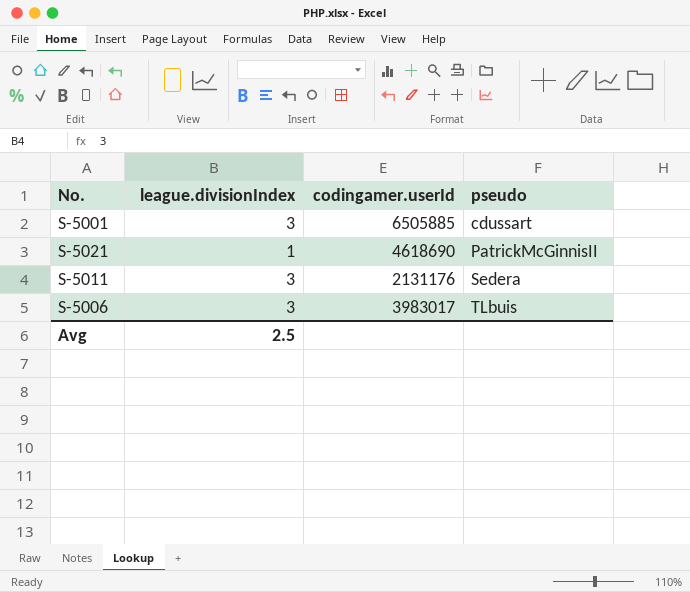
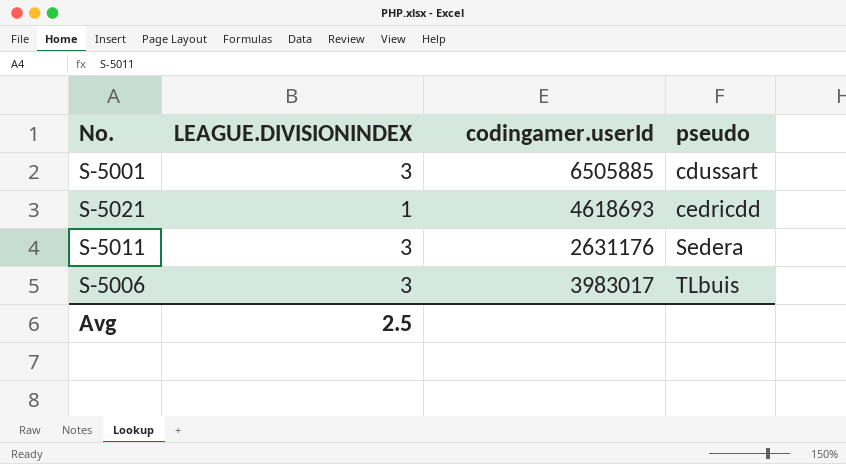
column name: league.divisionIndex -> LEAGUE.DIVISIONINDEX
S-5021 | codingamer.userId: 4618690 -> 4618693
S-5021 | pseudo: PatrickMcGinnisII -> cedricdd
S-5011 | codingamer.userId: 2131176 -> 2631176

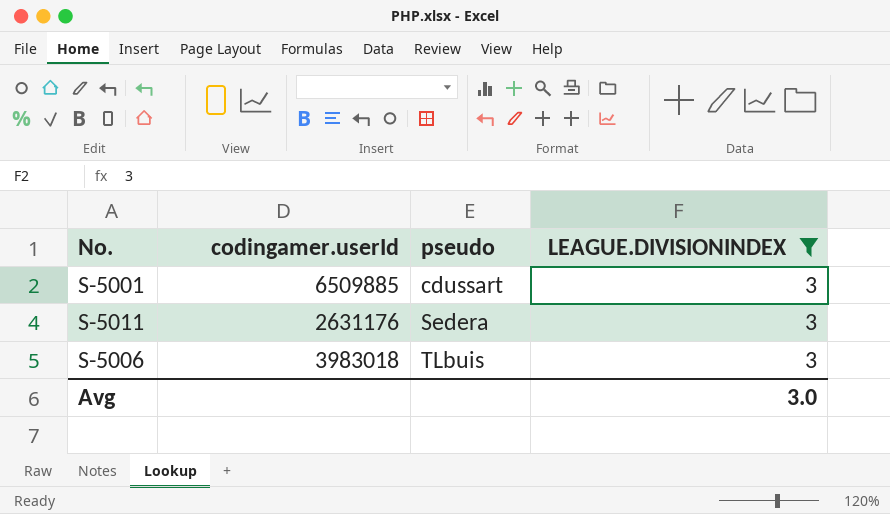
filter: none -> LEAGUE.DIVISIONINDEX = 3
column LEAGUE.DIVISIONINDEX | position: 2 -> 4
S-5001 | codingamer.userId: 6505885 -> 6509885
S-5006 | codingamer.userId: 3983017 -> 3983018
Avg | LEAGUE.DIVISIONINDEX: 2.5 -> 3.0

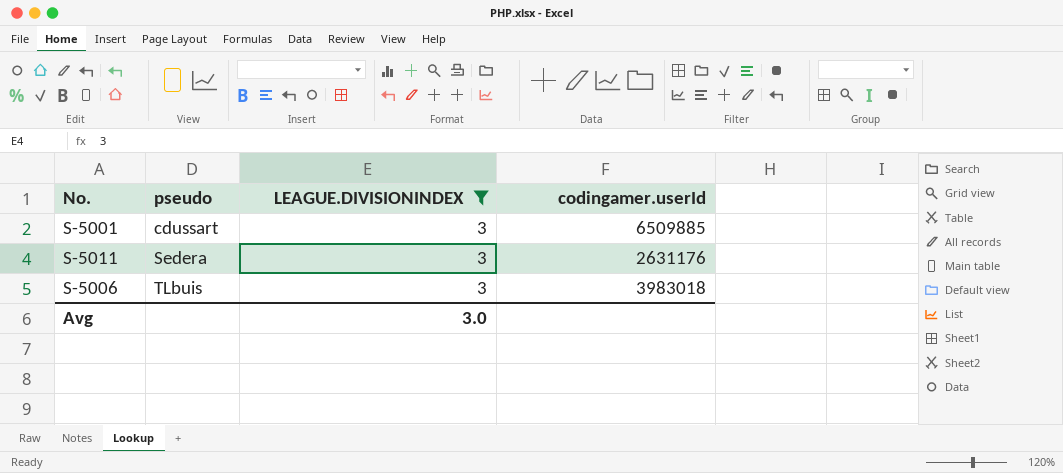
column codingamer.userId | position: 2 -> 4

